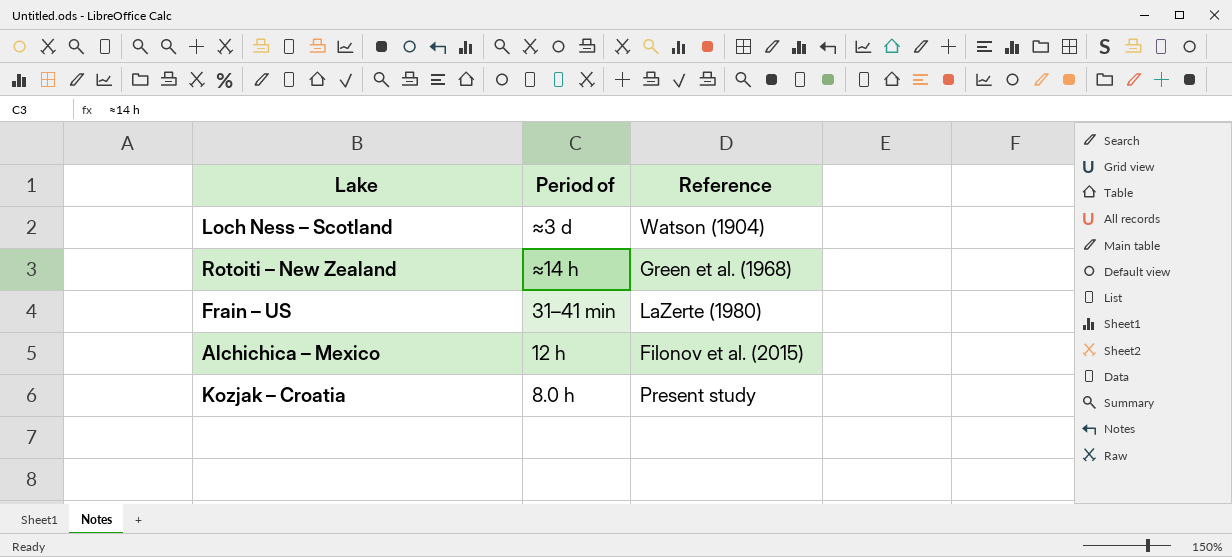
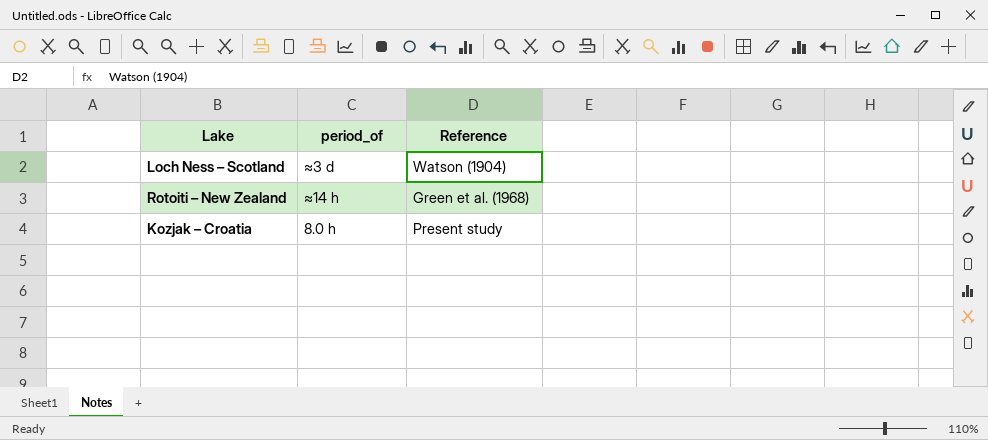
column name: Period of -> period_of
row Frain – US: 31–41 min | LaZerte (1980) -> none
row Alchichica – Mexico: 12 h | Filonov et al. (2015) -> none

